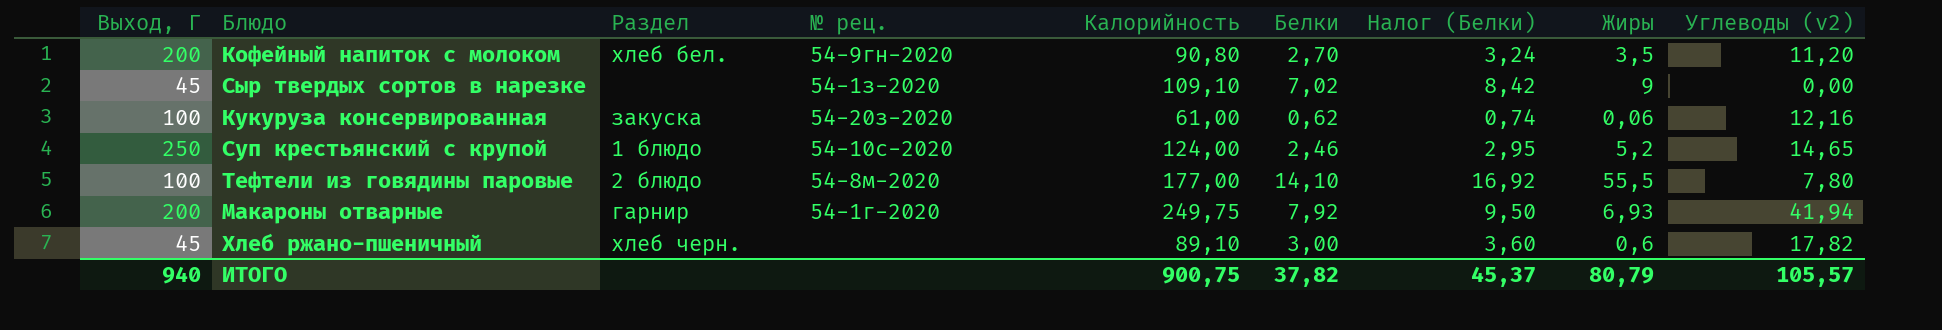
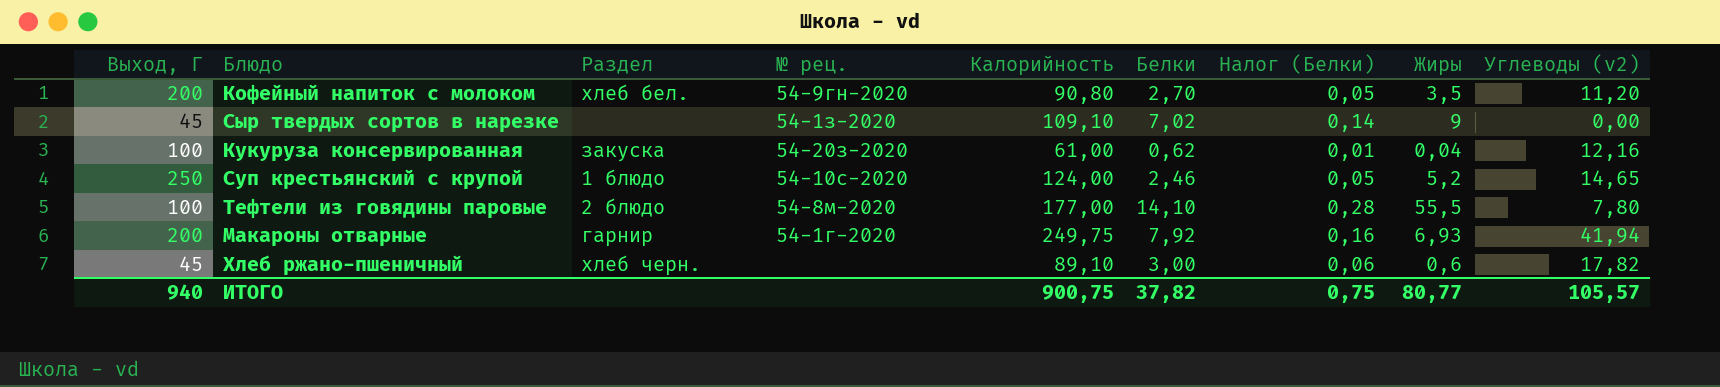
column Налог (Белки) | formula: [Белки] * 1,2 -> [Белки] * 0,02
Кукуруза консервированная | Жиры: 0,06 -> 0,04
ИТОГО | Налог (Белки): 45,37 -> 0,75
ИТОГО | Жиры: 80,79 -> 80,77

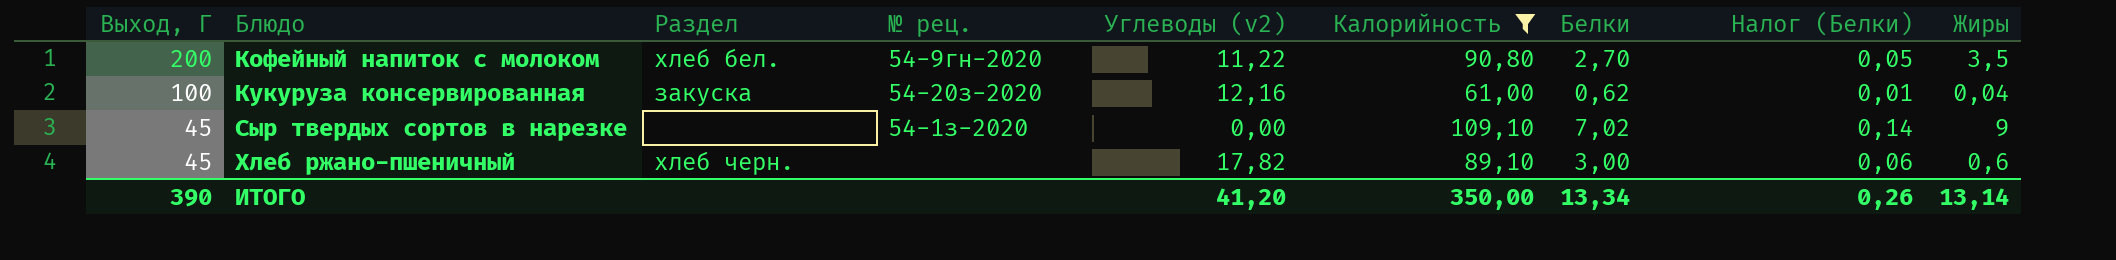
filter: none -> Калорийность <= 109,10
row order: none -> Выход, Г descending
column Углеводы (v2) | position: 9 -> 5
Кофейный напиток с молоком | Углеводы (v2): 11,20 -> 11,22
ИТОГО | Выход, Г: 940 -> 390
ИТОГО | Углеводы (v2): 105,57 -> 41,20
ИТОГО | Калорийность: 900,75 -> 350,00
ИТОГО | Белки: 37,82 -> 13,34
ИТОГО | Налог (Белки): 0,75 -> 0,26
ИТОГО | Жиры: 80,77 -> 13,14

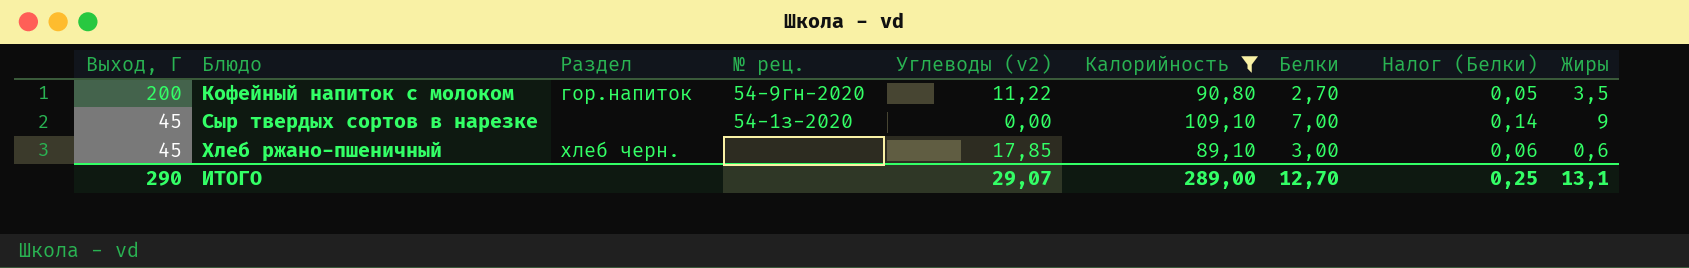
row Кукуруза консервированная: 100 | закуска | 54-20з-2020 | 12,16 | 61,00 | 0,62 | 0,01 | 0,04 -> none
Кофейный напиток с молоком | Раздел: хлеб бел. -> гор.напиток
Сыр твердых сортов в нарезке | Белки: 7,02 -> 7,00
Хлеб ржано-пшеничный | Углеводы (v2): 17,82 -> 17,85
ИТОГО | Выход, Г: 390 -> 290
ИТОГО | Углеводы (v2): 41,20 -> 29,07
ИТОГО | Калорийность: 350,00 -> 289,00
ИТОГО | Белки: 13,34 -> 12,70
ИТОГО | Налог (Белки): 0,26 -> 0,25
ИТОГО | Жиры: 13,14 -> 13,1

